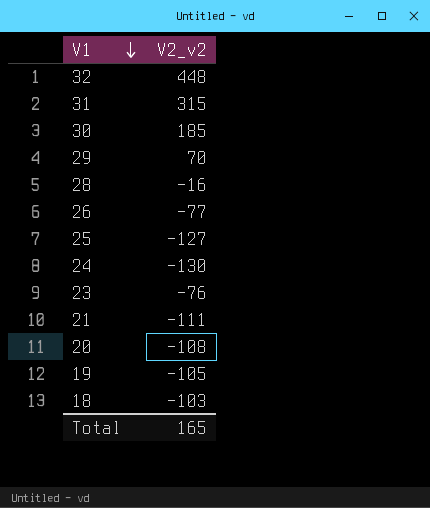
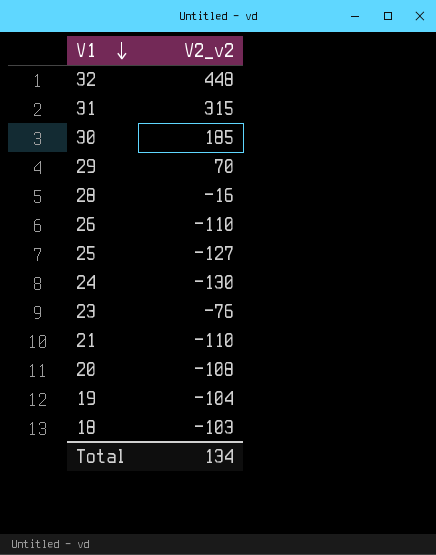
26 | V2_v2: -77 -> -110
21 | V2_v2: -111 -> -110
19 | V2_v2: -105 -> -104
Total | V2_v2: 165 -> 134

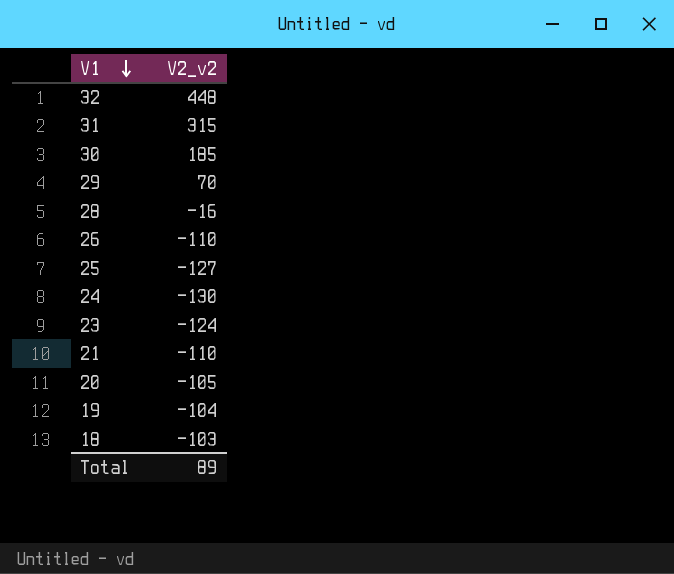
23 | V2_v2: -76 -> -124
20 | V2_v2: -108 -> -105
Total | V2_v2: 134 -> 89

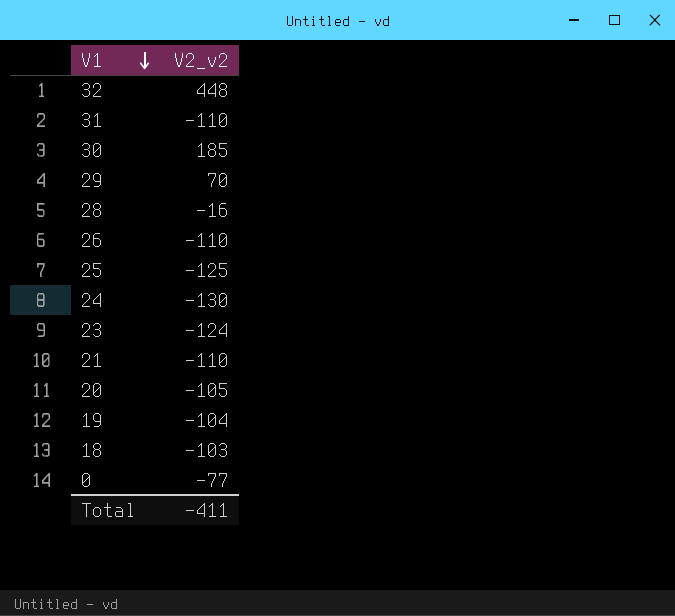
31 | V2_v2: 315 -> -110
25 | V2_v2: -127 -> -125
row 0: none -> -77
Total | V2_v2: 89 -> -411

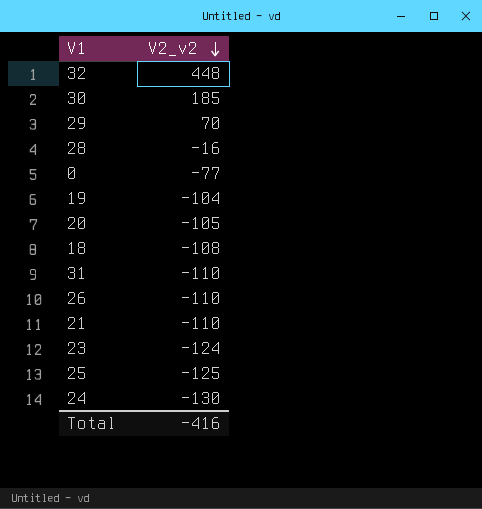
row order: V1 descending -> V2_v2 descending
18 | V2_v2: -103 -> -108
Total | V2_v2: -411 -> -416

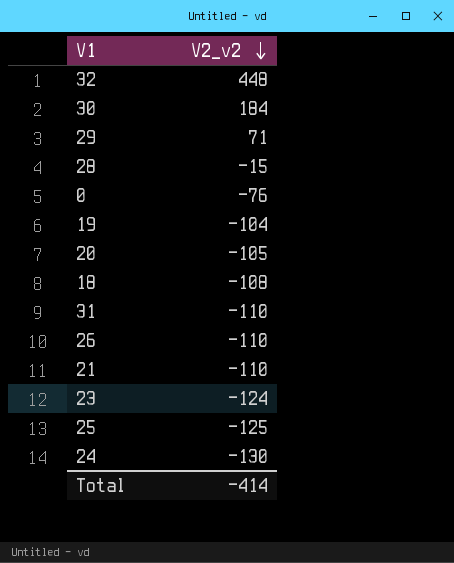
30 | V2_v2: 185 -> 184
29 | V2_v2: 70 -> 71
28 | V2_v2: -16 -> -15
0 | V2_v2: -77 -> -76
Total | V2_v2: -416 -> -414

